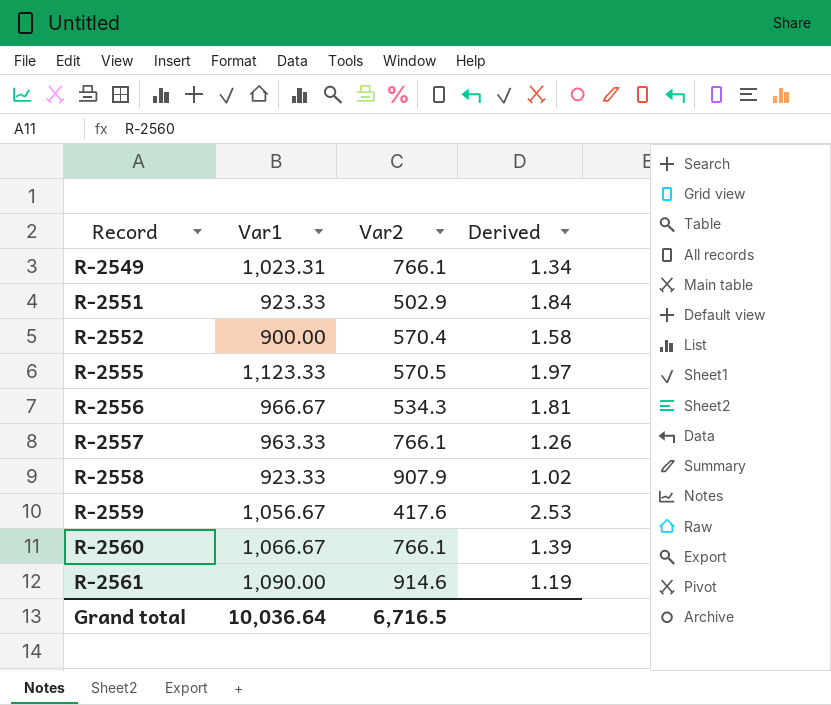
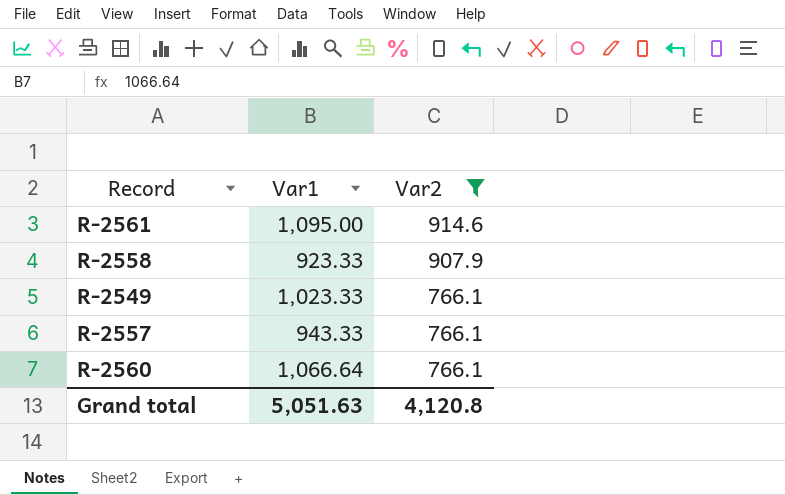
filter: none -> Var2 >= 766.1
row order: Record ascending -> Var2 descending
column Derived | formula: [Var1] / [Var2] -> none
R-2561 | Var1: 1,090.00 -> 1,095.00
R-2549 | Var1: 1,023.31 -> 1,023.33
R-2557 | Var1: 963.33 -> 943.33
R-2560 | Var1: 1,066.67 -> 1,066.64
Grand total | Var1: 10,036.64 -> 5,051.63
Grand total | Var2: 6,716.5 -> 4,120.8

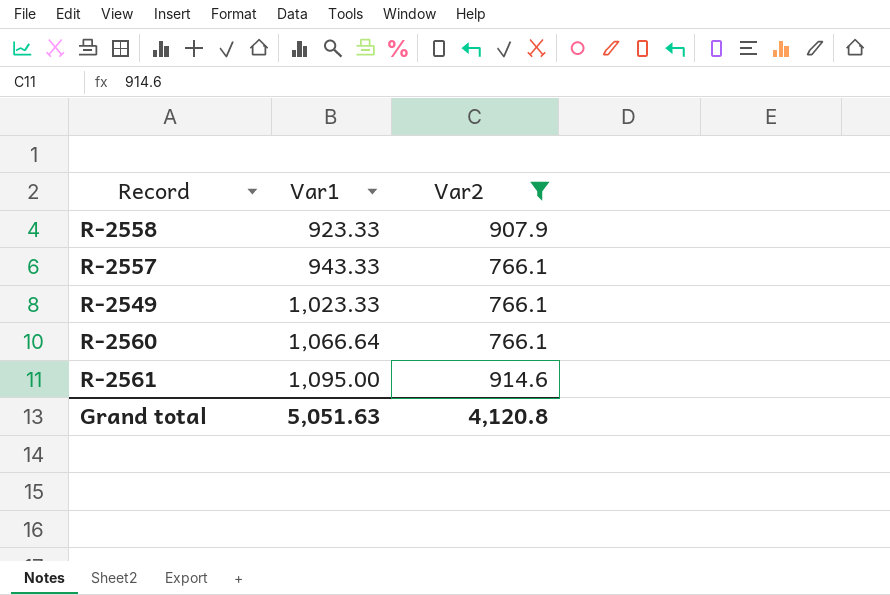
row order: Var2 descending -> Var1 ascending

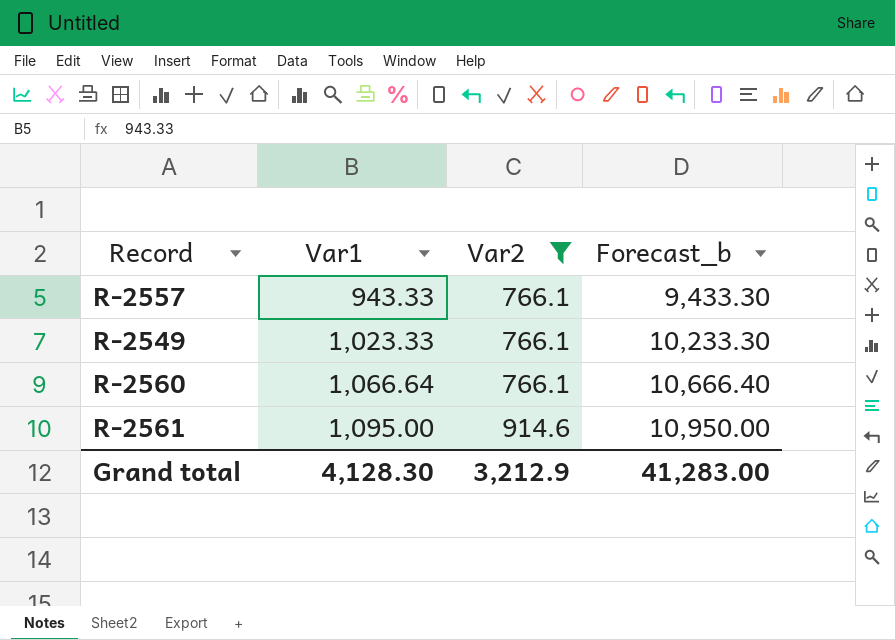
column Forecast_b | formula: none -> [Var1] * 10
row R-2558: 923.33 | 907.9 -> none
Grand total | Var1: 5,051.63 -> 4,128.30
Grand total | Var2: 4,120.8 -> 3,212.9

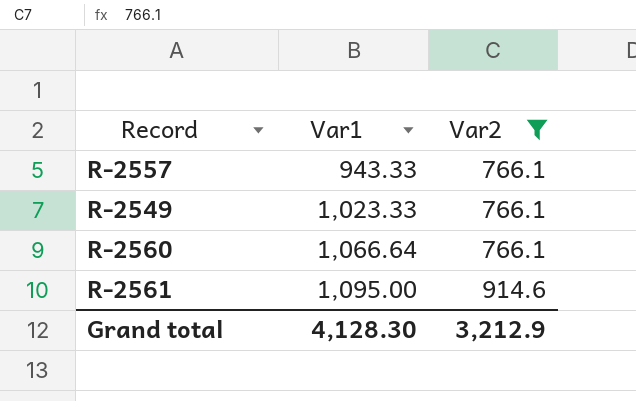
column Forecast_b | formula: [Var1] * 10 -> none

